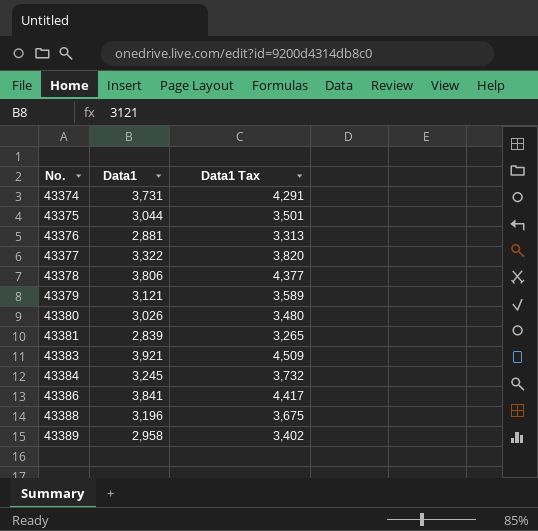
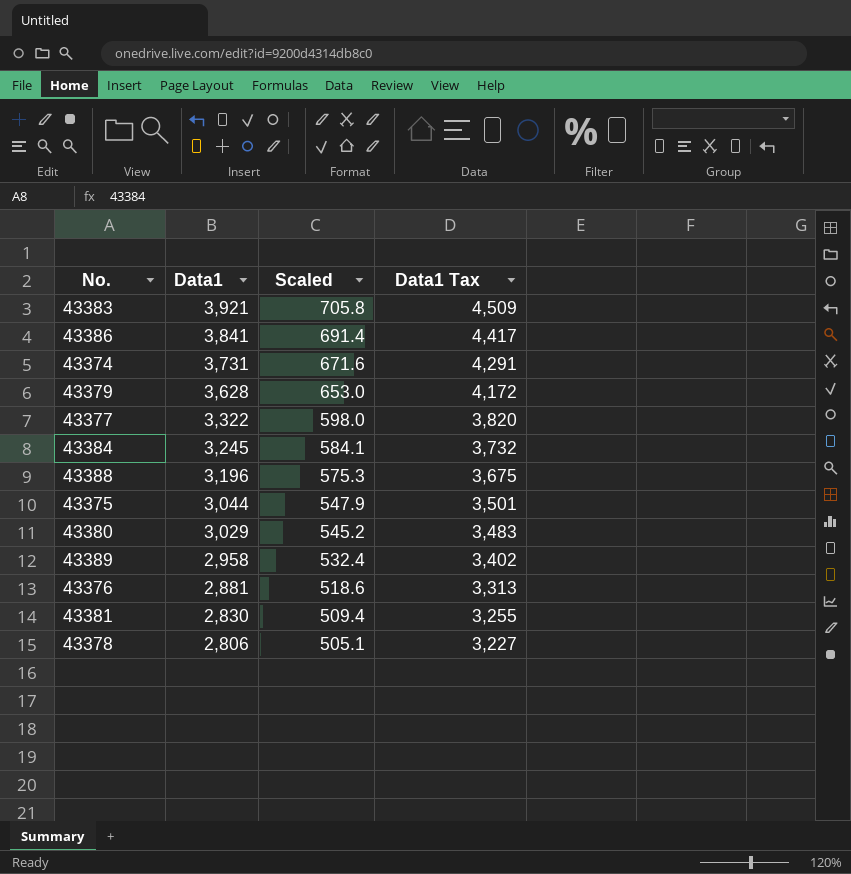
row order: No. ascending -> Data1 descending
column Scaled | formula: none -> [Data1] * 0.18
43379 | Data1: 3,121 -> 3,628
43379 | Data1 Tax: 3,589 -> 4,172
43380 | Data1: 3,026 -> 3,029
43380 | Data1 Tax: 3,480 -> 3,483
43381 | Data1: 2,839 -> 2,830
43381 | Data1 Tax: 3,265 -> 3,255
43378 | Data1: 3,806 -> 2,806
43378 | Data1 Tax: 4,377 -> 3,227

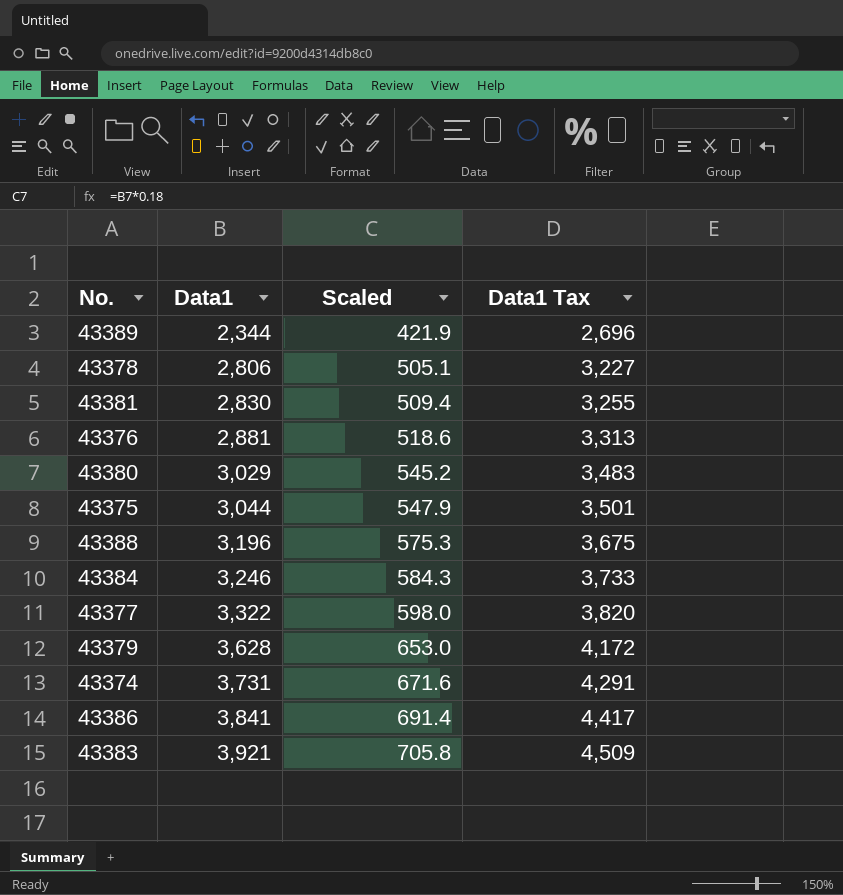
row order: Data1 descending -> Data1 ascending
43389 | Data1: 2,958 -> 2,344
43389 | Scaled: 532.4 -> 421.9
43389 | Data1 Tax: 3,402 -> 2,696
43384 | Data1: 3,245 -> 3,246
43384 | Scaled: 584.1 -> 584.3
43384 | Data1 Tax: 3,732 -> 3,733

